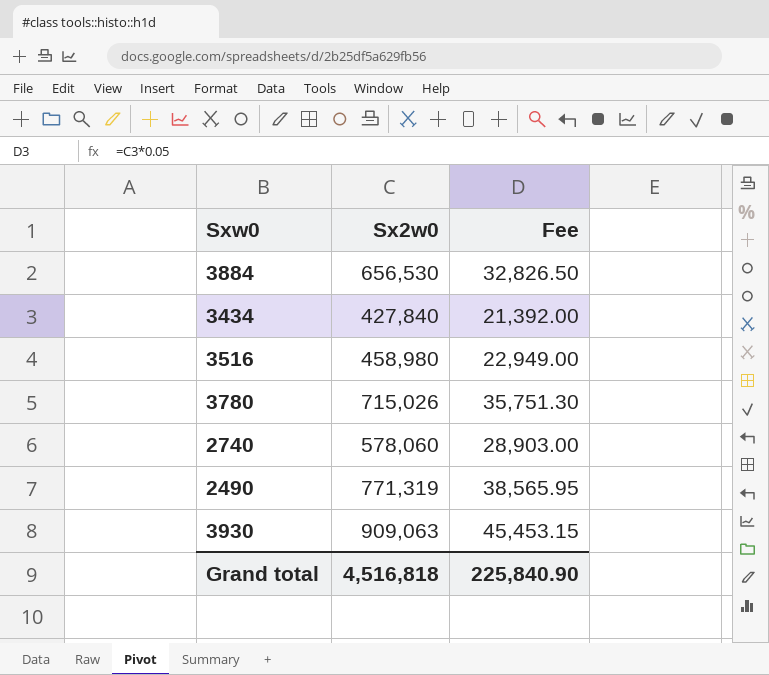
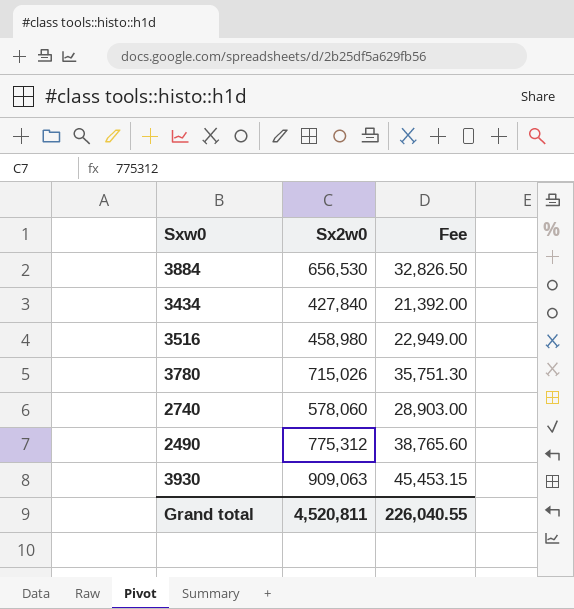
2490 | Sx2w0: 771,319 -> 775,312
2490 | Fee: 38,565.95 -> 38,765.60
Grand total | Sx2w0: 4,516,818 -> 4,520,811
Grand total | Fee: 225,840.90 -> 226,040.55

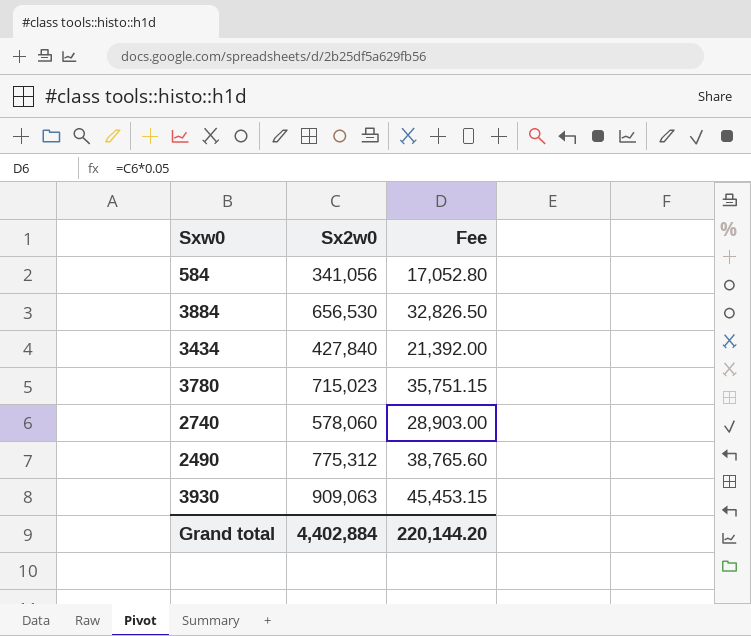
row 3516: 458,980 | 22,949.00 -> none
row 584: none -> 341,056 | 17,052.80
3780 | Sx2w0: 715,026 -> 715,023
3780 | Fee: 35,751.30 -> 35,751.15
Grand total | Sx2w0: 4,520,811 -> 4,402,884
Grand total | Fee: 226,040.55 -> 220,144.20

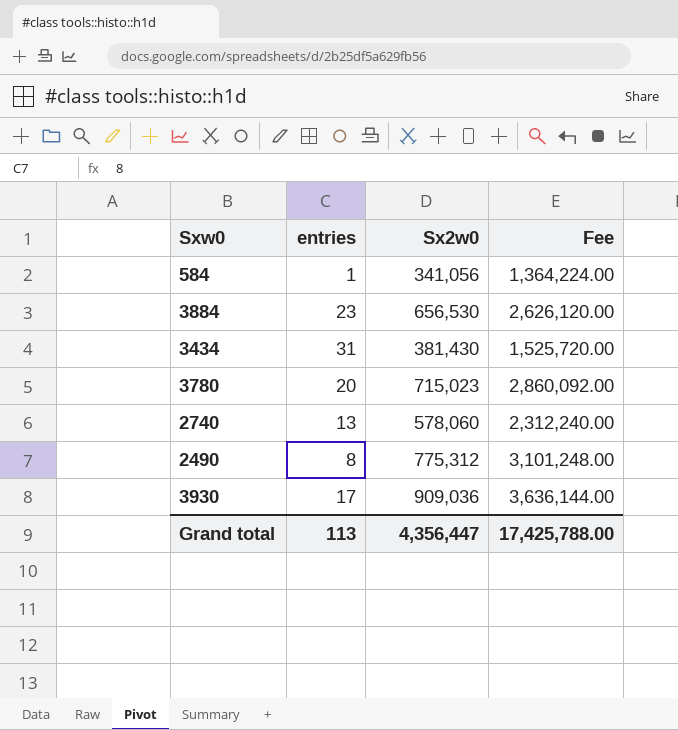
column entries | position: none -> 2
column Fee | formula: [Sx2w0] * 0.05 -> [Sx2w0] * 4
3434 | Sx2w0: 427,840 -> 381,430
3930 | Sx2w0: 909,063 -> 909,036
Grand total | Sx2w0: 4,402,884 -> 4,356,447
Grand total | Fee: 220,144.20 -> 17,425,788.00

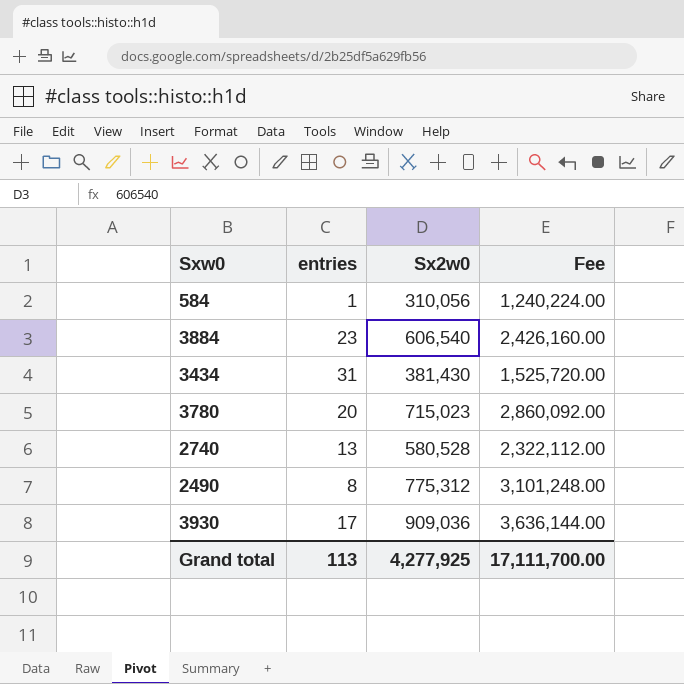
584 | Sx2w0: 341,056 -> 310,056
584 | Fee: 1,364,224.00 -> 1,240,224.00
3884 | Sx2w0: 656,530 -> 606,540
3884 | Fee: 2,626,120.00 -> 2,426,160.00
2740 | Sx2w0: 578,060 -> 580,528
2740 | Fee: 2,312,240.00 -> 2,322,112.00
Grand total | Sx2w0: 4,356,447 -> 4,277,925
Grand total | Fee: 17,425,788.00 -> 17,111,700.00

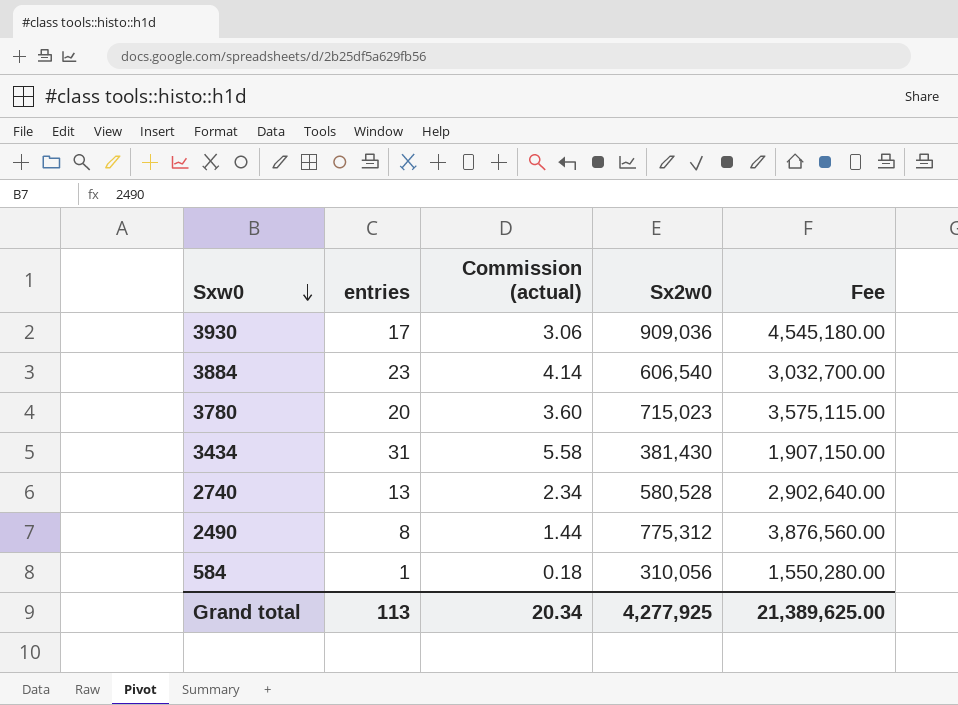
row order: none -> Sxw0 descending
column Commission (actual) | formula: none -> [entries] * 0.18
column Fee | formula: [Sx2w0] * 4 -> [Sx2w0] * 5
Grand total | Fee: 17,111,700.00 -> 21,389,625.00

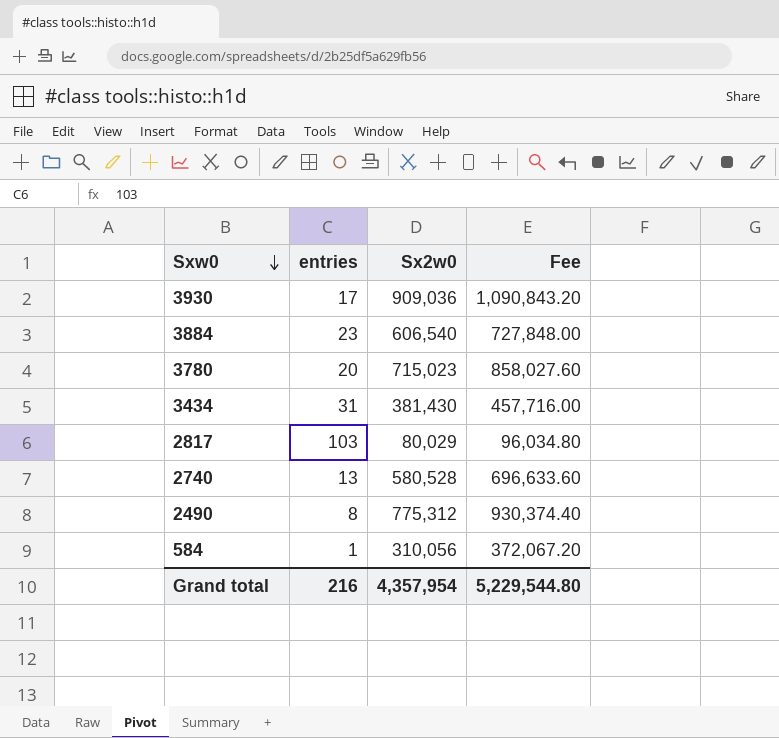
column Commission (actual) | formula: [entries] * 0.18 -> none
column Fee | formula: [Sx2w0] * 5 -> [Sx2w0] * 1.2
row 2817: none -> 103 | 80,029 | 96,034.80
Grand total | entries: 113 -> 216
Grand total | Sx2w0: 4,277,925 -> 4,357,954
Grand total | Fee: 21,389,625.00 -> 5,229,544.80

